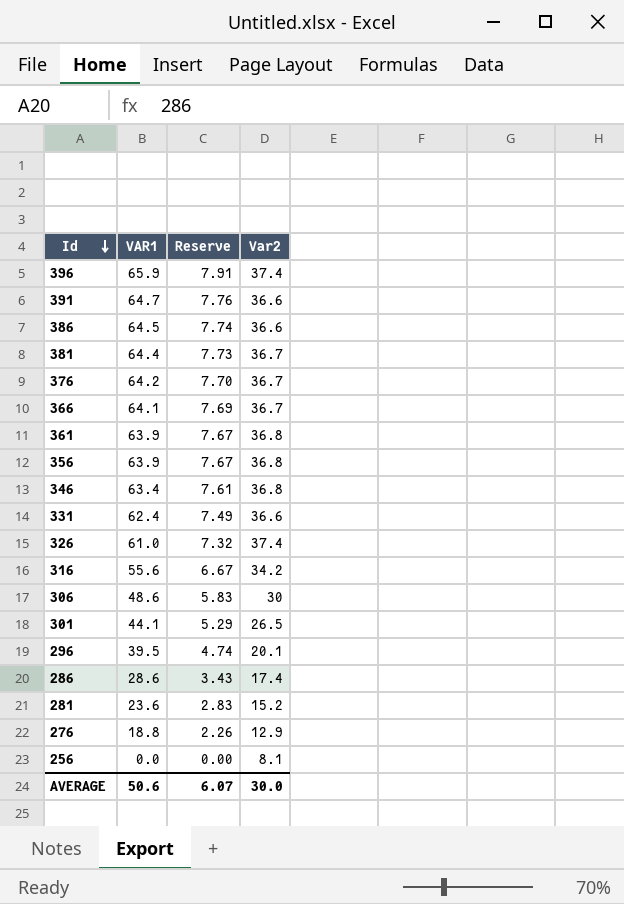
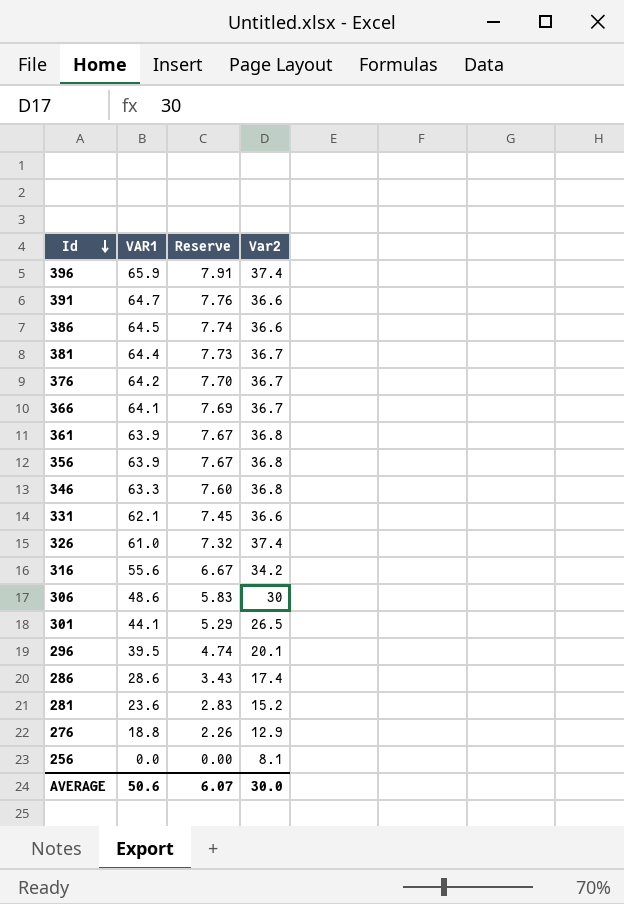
346 | VAR1: 63.4 -> 63.3
346 | Reserve: 7.61 -> 7.60
331 | VAR1: 62.4 -> 62.1
331 | Reserve: 7.49 -> 7.45

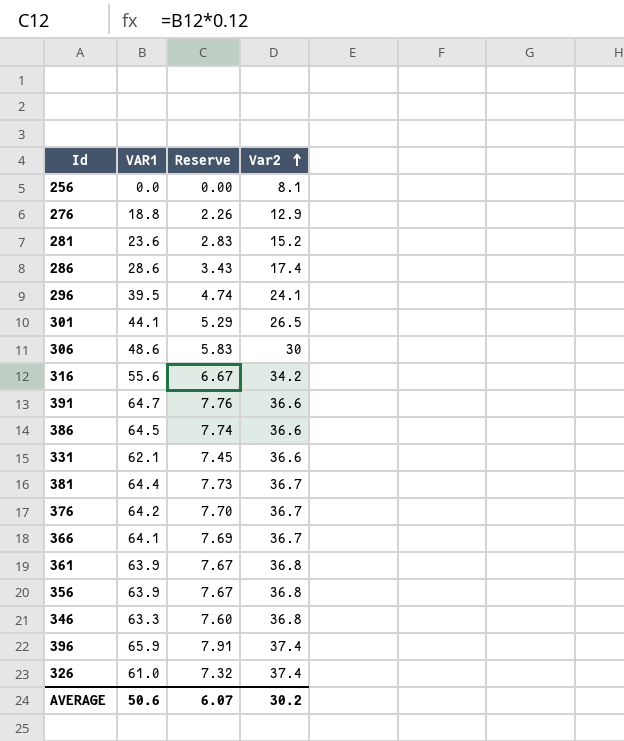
row order: Id descending -> Var2 ascending
296 | Var2: 20.1 -> 24.1
AVERAGE | Var2: 30.0 -> 30.2

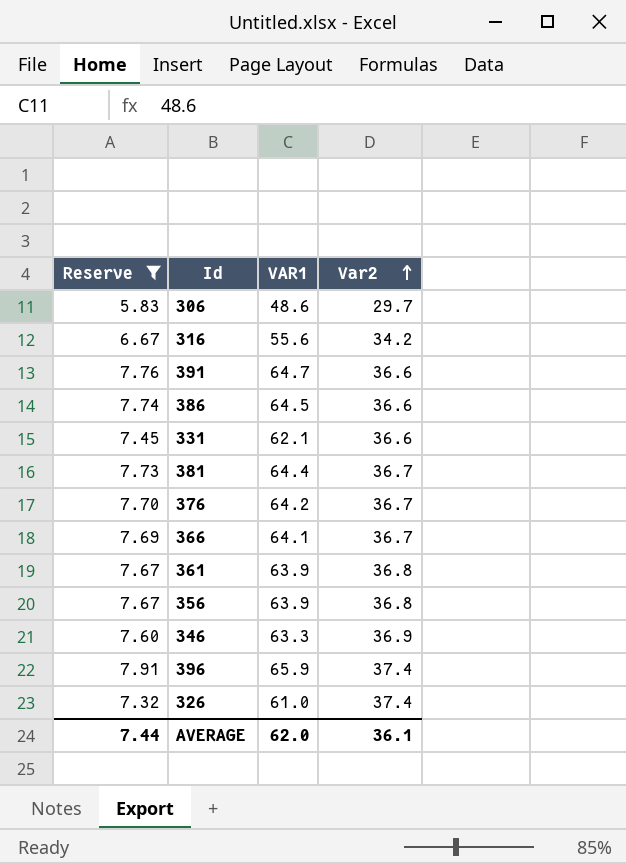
filter: none -> Reserve >= 5.83
column Reserve | position: 3 -> 1
306 | Var2: 30 -> 29.7
346 | Var2: 36.8 -> 36.9
AVERAGE | Reserve: 6.07 -> 7.44
AVERAGE | VAR1: 50.6 -> 62.0
AVERAGE | Var2: 30.2 -> 36.1

